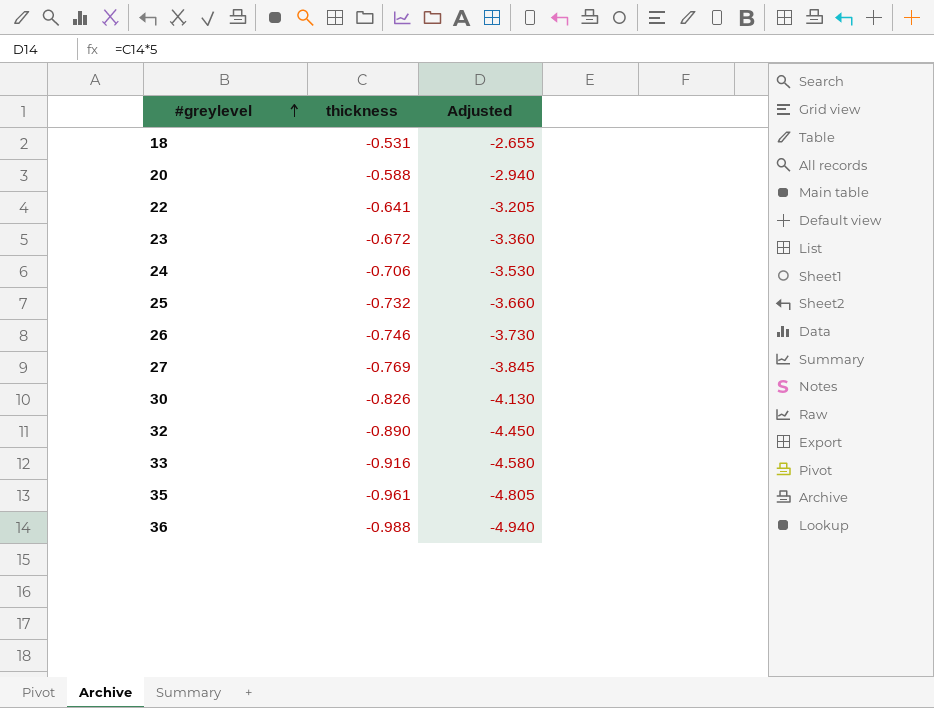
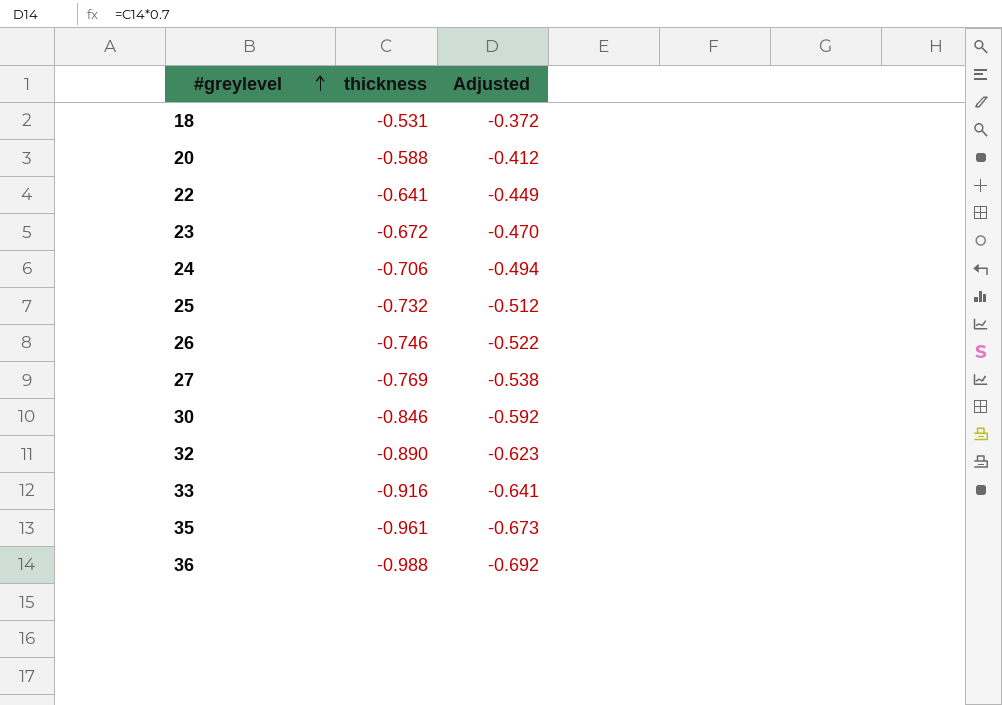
column Adjusted | formula: [thickness] * 5 -> [thickness] * 0.7
30 | thickness: -0.826 -> -0.846

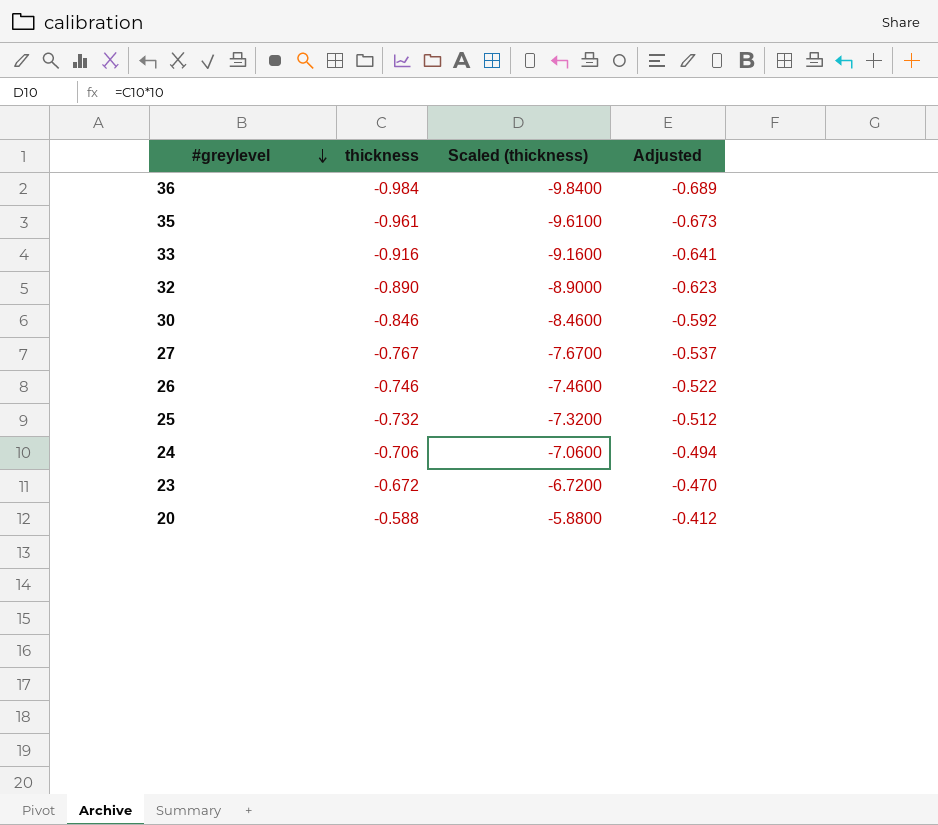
row order: #greylevel ascending -> #greylevel descending
column Scaled (thickness) | formula: none -> [thickness] * 10
row 18: -0.531 | -0.372 -> none
row 22: -0.641 | -0.449 -> none
36 | thickness: -0.988 -> -0.984
36 | Adjusted: -0.692 -> -0.689
27 | thickness: -0.769 -> -0.767
27 | Adjusted: -0.538 -> -0.537

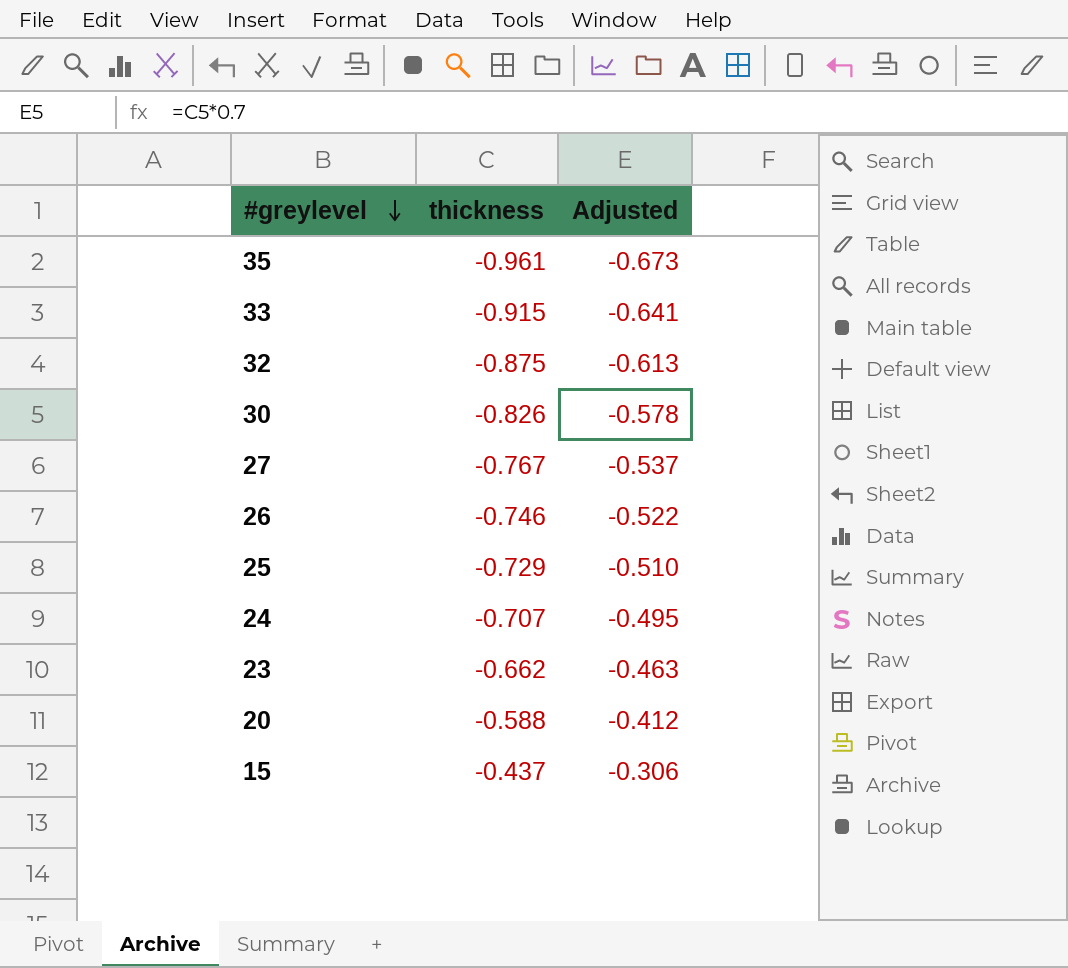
column Scaled (thickness) | formula: [thickness] * 10 -> none
row 36: -0.984 | -9.8400 | -0.689 -> none
33 | thickness: -0.916 -> -0.915
32 | thickness: -0.890 -> -0.875
32 | Adjusted: -0.623 -> -0.613
30 | thickness: -0.846 -> -0.826
30 | Adjusted: -0.592 -> -0.578
25 | thickness: -0.732 -> -0.729
25 | Adjusted: -0.512 -> -0.510
24 | thickness: -0.706 -> -0.707
24 | Adjusted: -0.494 -> -0.495
23 | thickness: -0.672 -> -0.662
23 | Adjusted: -0.470 -> -0.463
row 15: none -> -0.437 | -0.306

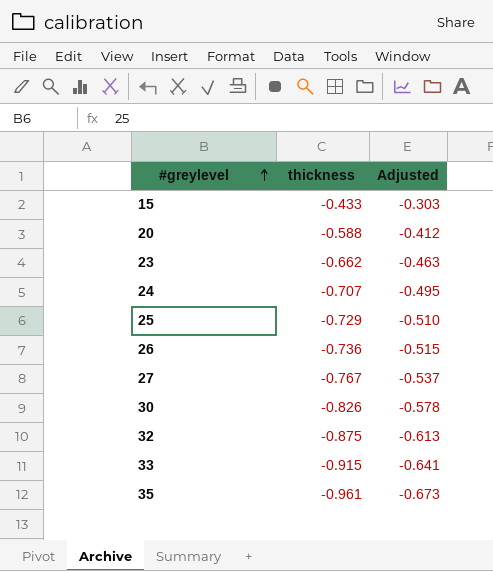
row order: #greylevel descending -> #greylevel ascending
15 | thickness: -0.437 -> -0.433
15 | Adjusted: -0.306 -> -0.303
26 | thickness: -0.746 -> -0.736
26 | Adjusted: -0.522 -> -0.515

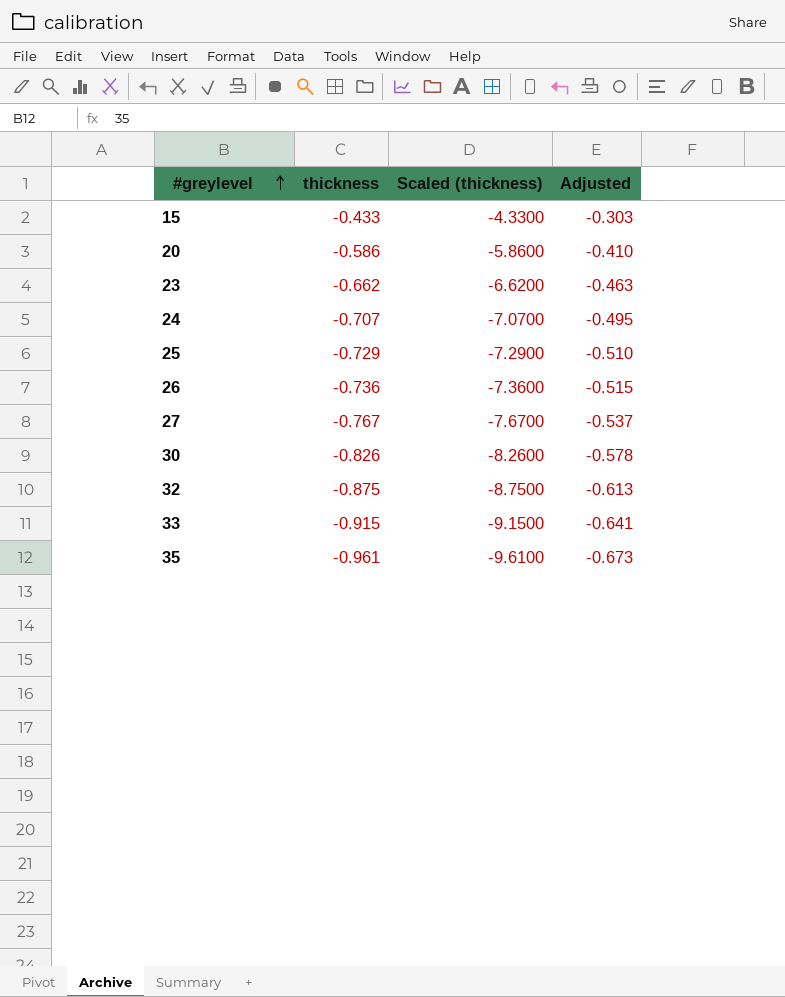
column Scaled (thickness) | formula: none -> [thickness] * 10
20 | thickness: -0.588 -> -0.586
20 | Adjusted: -0.412 -> -0.410

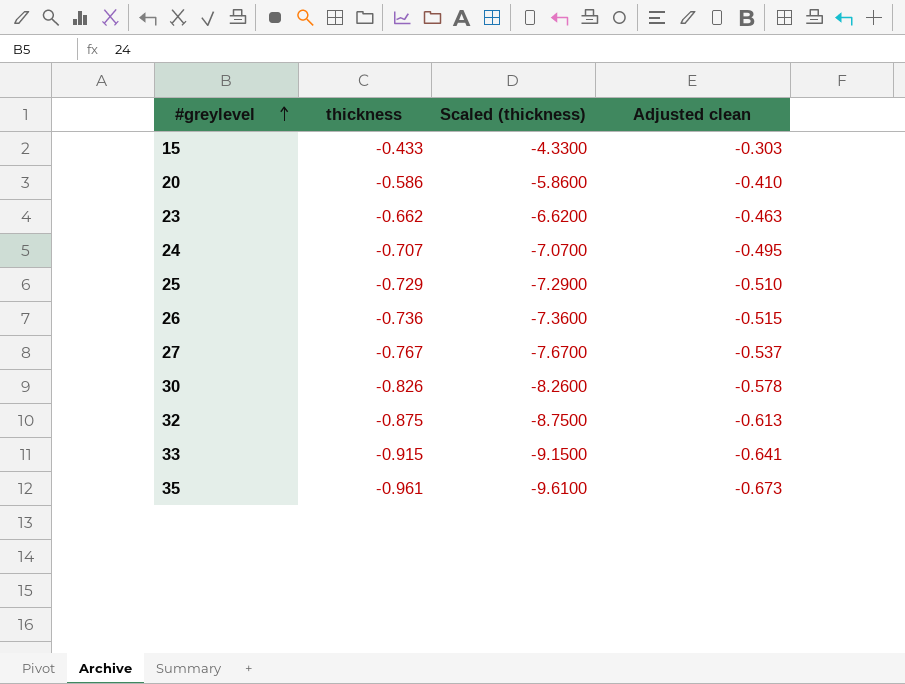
column name: Adjusted -> Adjusted clean

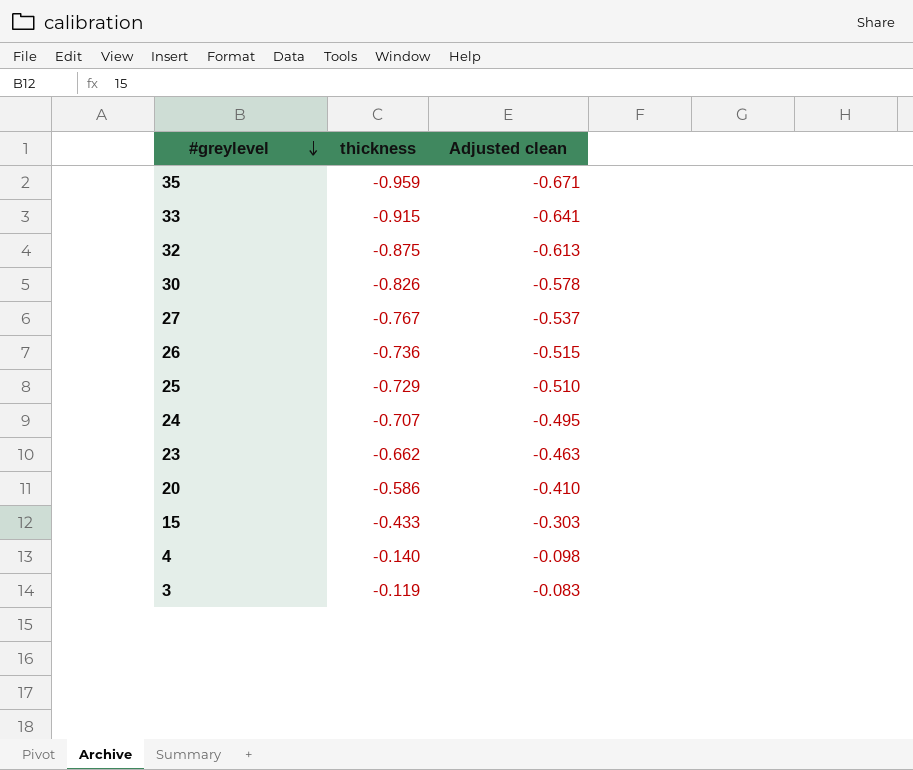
row order: #greylevel ascending -> #greylevel descending
column Scaled (thickness) | formula: [thickness] * 10 -> none
35 | thickness: -0.961 -> -0.959
35 | Adjusted clean: -0.673 -> -0.671
row 4: none -> -0.140 | -0.098
row 3: none -> -0.119 | -0.083

